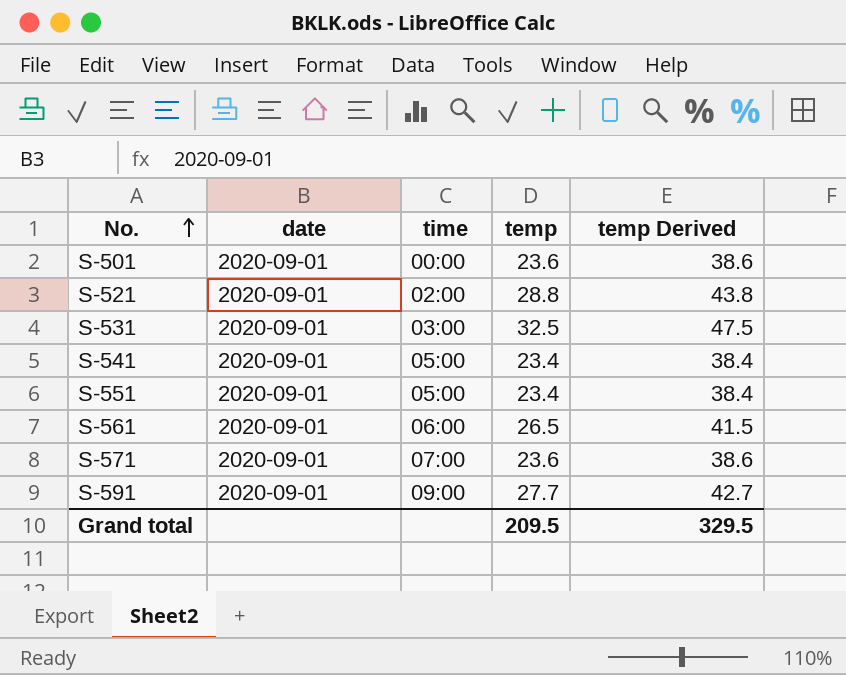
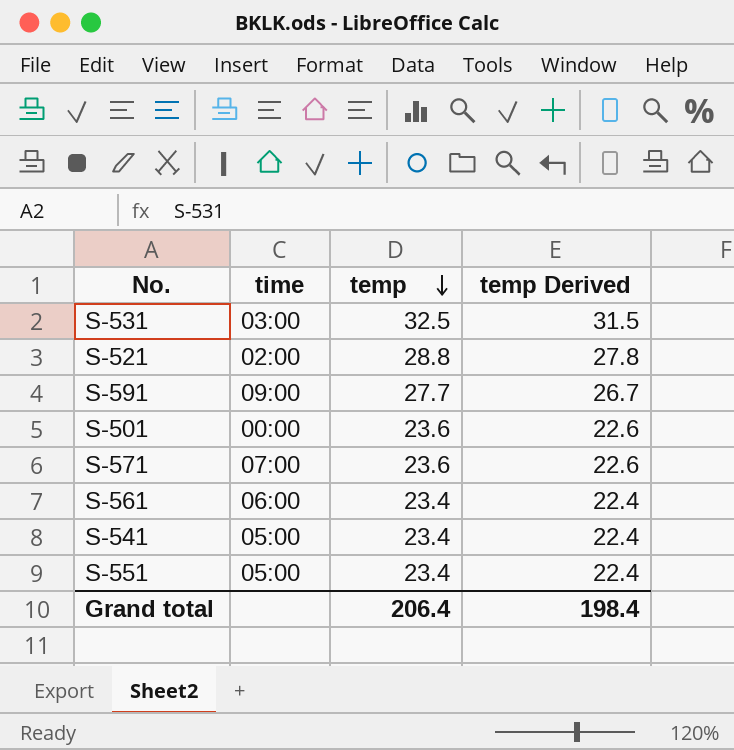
row order: No. ascending -> temp descending
column date | position: 2 -> none
column temp Derived | formula: [temp] + 15 -> [temp] - 1
S-561 | temp: 26.5 -> 23.4
Grand total | temp: 209.5 -> 206.4
Grand total | temp Derived: 329.5 -> 198.4

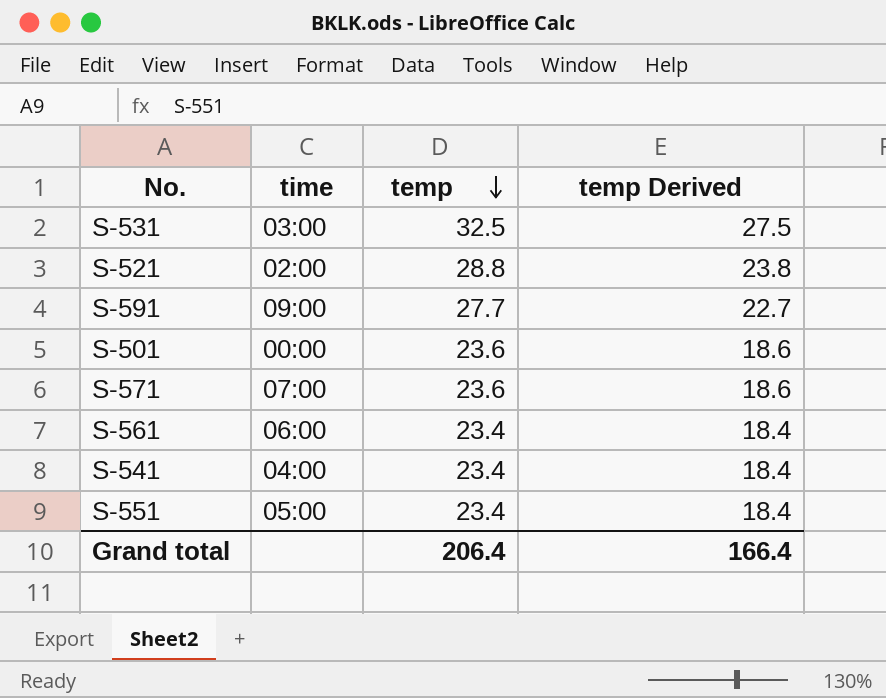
column temp Derived | formula: [temp] - 1 -> [temp] - 5
S-541 | time: 05:00 -> 04:00
Grand total | temp Derived: 198.4 -> 166.4

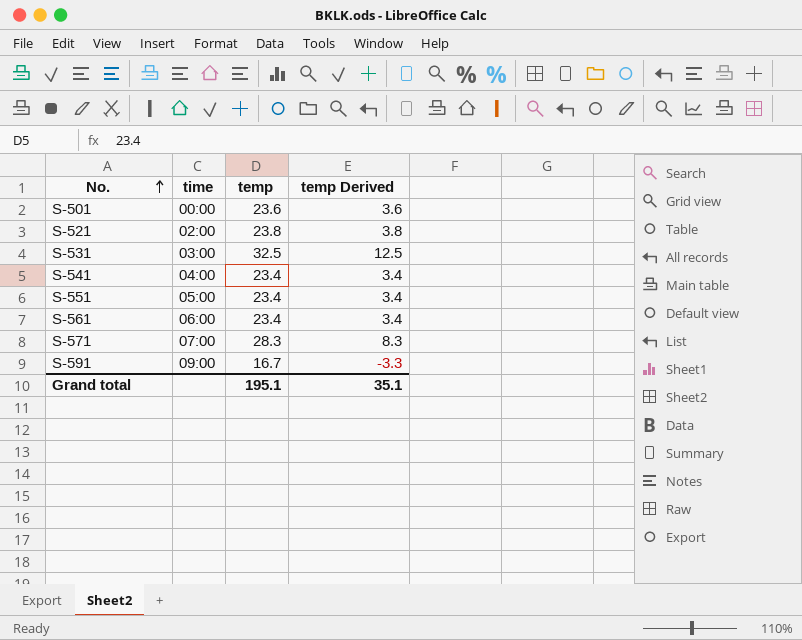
row order: temp descending -> No. ascending
column temp Derived | formula: [temp] - 5 -> [temp] - 20
S-521 | temp: 28.8 -> 23.8
S-571 | temp: 23.6 -> 28.3
S-591 | temp: 27.7 -> 16.7
Grand total | temp: 206.4 -> 195.1
Grand total | temp Derived: 166.4 -> 35.1

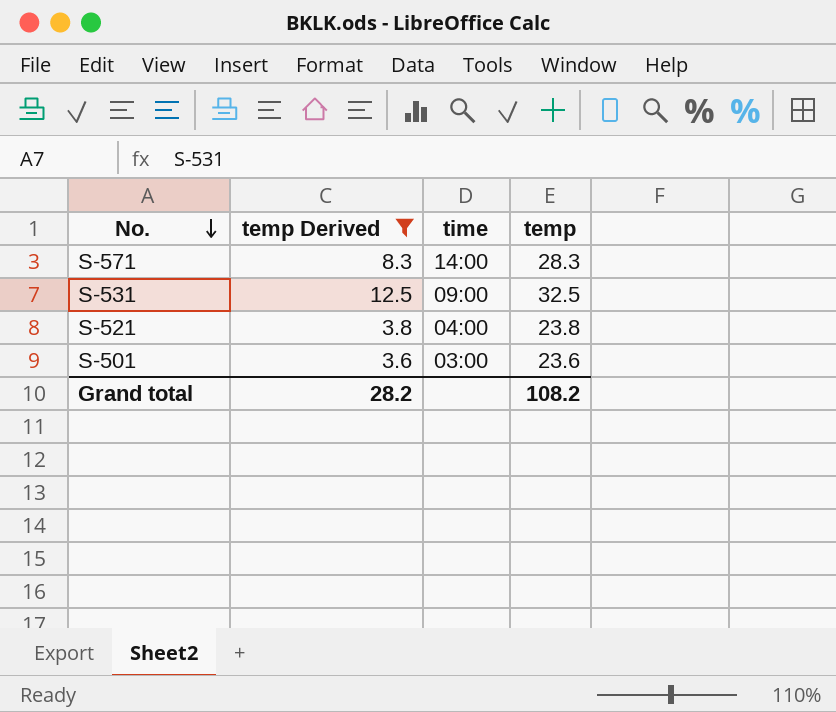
filter: none -> temp Derived >= 3.6
row order: No. ascending -> No. descending
column temp Derived | position: 4 -> 2
S-571 | time: 07:00 -> 14:00
S-531 | time: 03:00 -> 09:00
S-521 | time: 02:00 -> 04:00
S-501 | time: 00:00 -> 03:00
Grand total | temp Derived: 35.1 -> 28.2
Grand total | temp: 195.1 -> 108.2

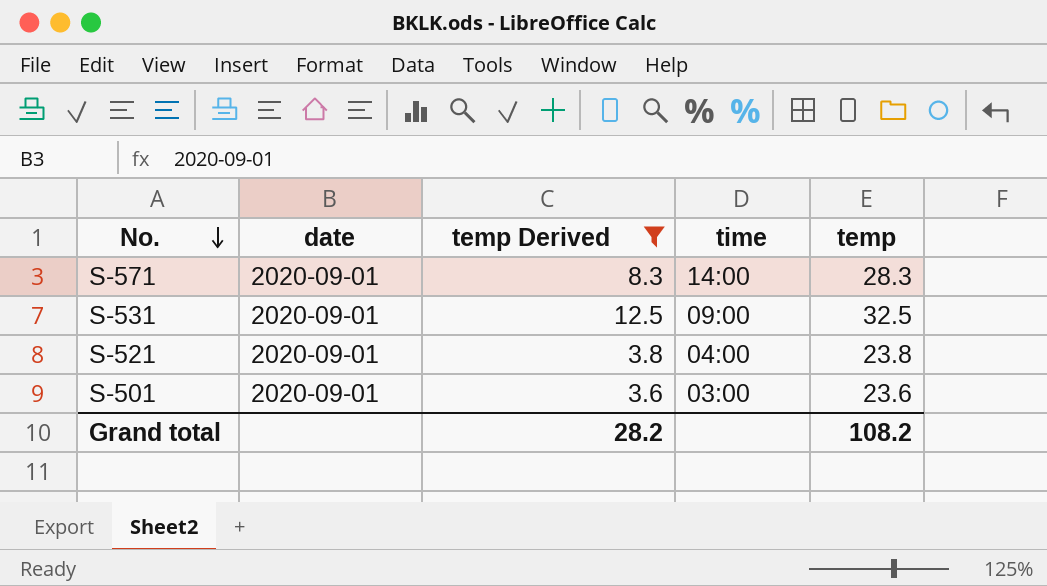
column date | position: none -> 2

